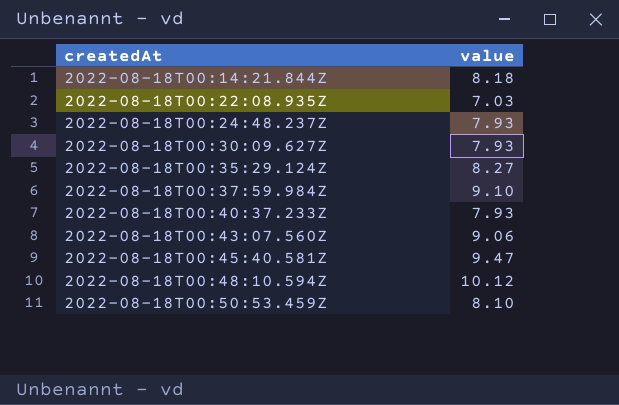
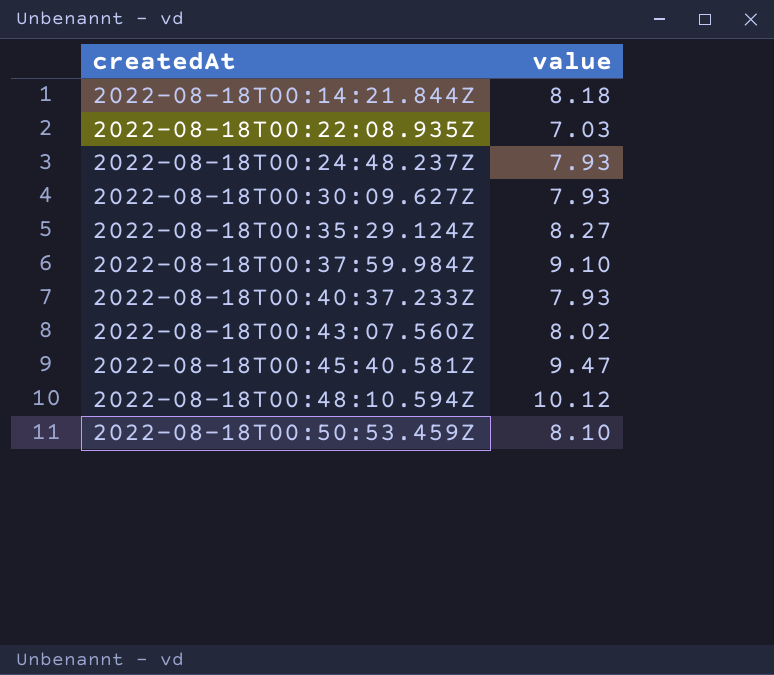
2022-08-18T00:43:07.560Z | value: 9.06 -> 8.02

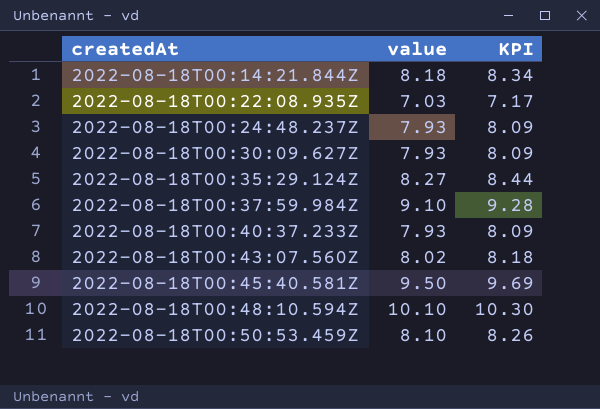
column KPI | formula: none -> [value] * 1.02
2022-08-18T00:45:40.581Z | value: 9.47 -> 9.50
2022-08-18T00:48:10.594Z | value: 10.12 -> 10.10

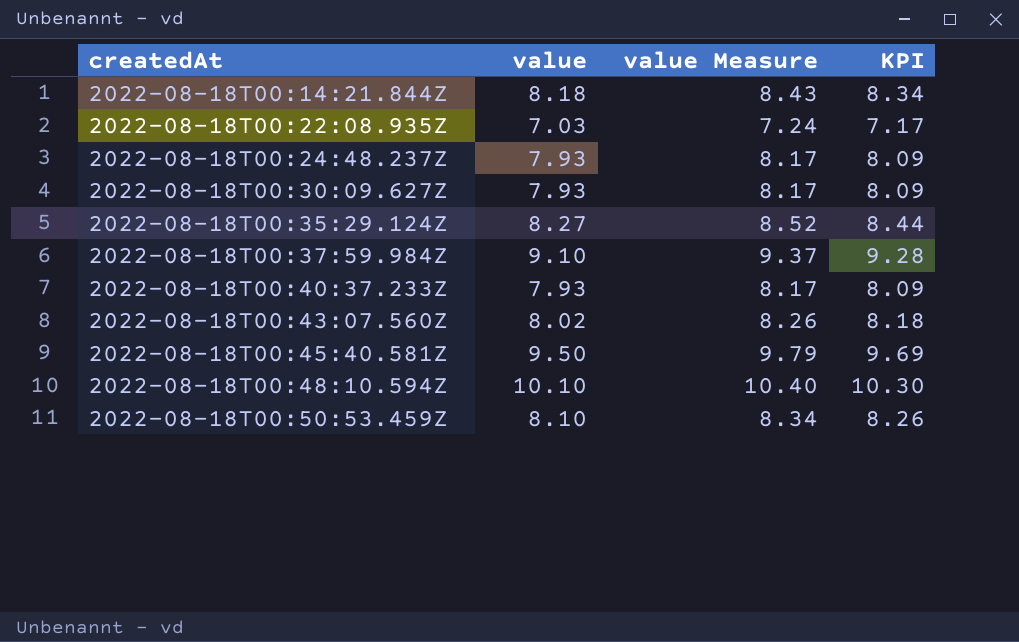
column value Measure | formula: none -> [value] * 1.03

